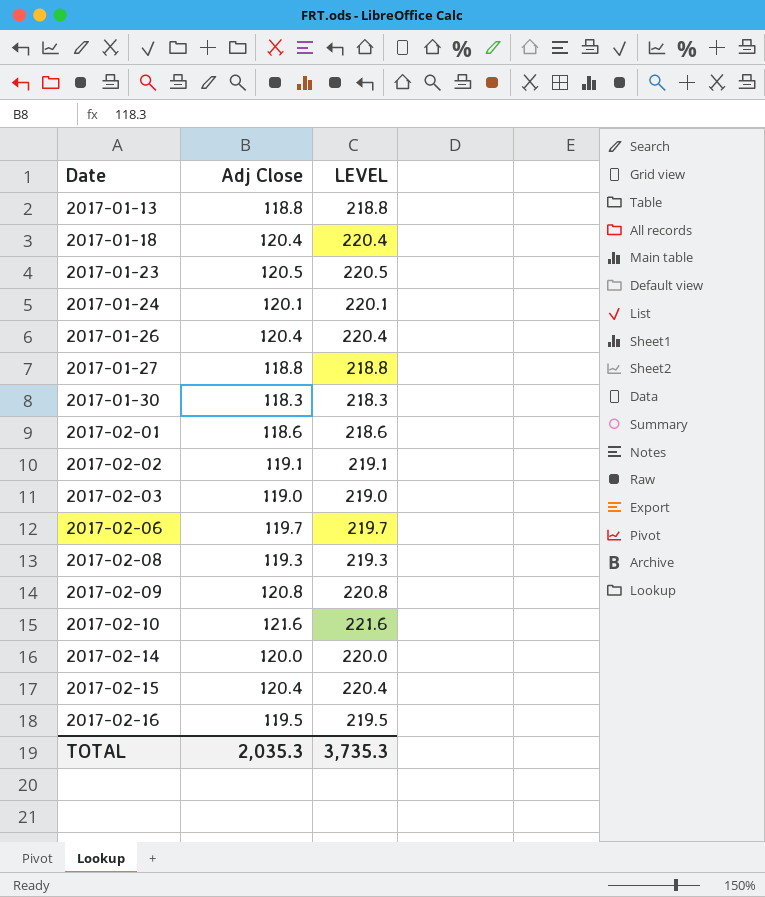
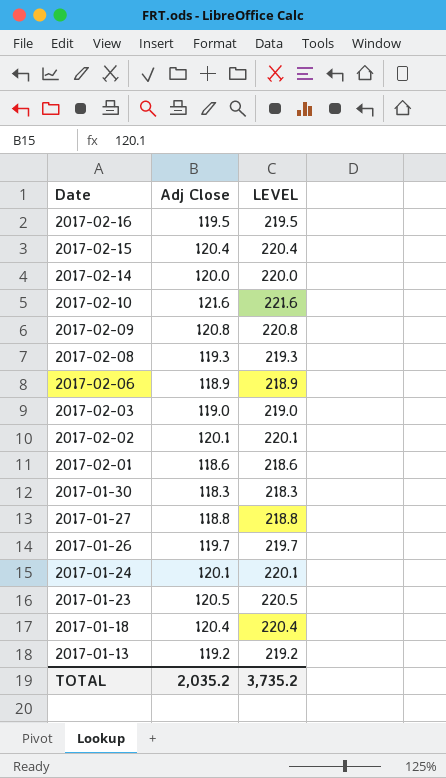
row order: Date ascending -> Date descending
2017-02-06 | Adj Close: 119.7 -> 118.9
2017-02-06 | LEVEL: 219.7 -> 218.9
2017-02-02 | Adj Close: 119.1 -> 120.1
2017-02-02 | LEVEL: 219.1 -> 220.1
2017-01-26 | Adj Close: 120.4 -> 119.7
2017-01-26 | LEVEL: 220.4 -> 219.7
2017-01-13 | Adj Close: 118.8 -> 119.2
2017-01-13 | LEVEL: 218.8 -> 219.2
TOTAL | Adj Close: 2,035.3 -> 2,035.2
TOTAL | LEVEL: 3,735.3 -> 3,735.2

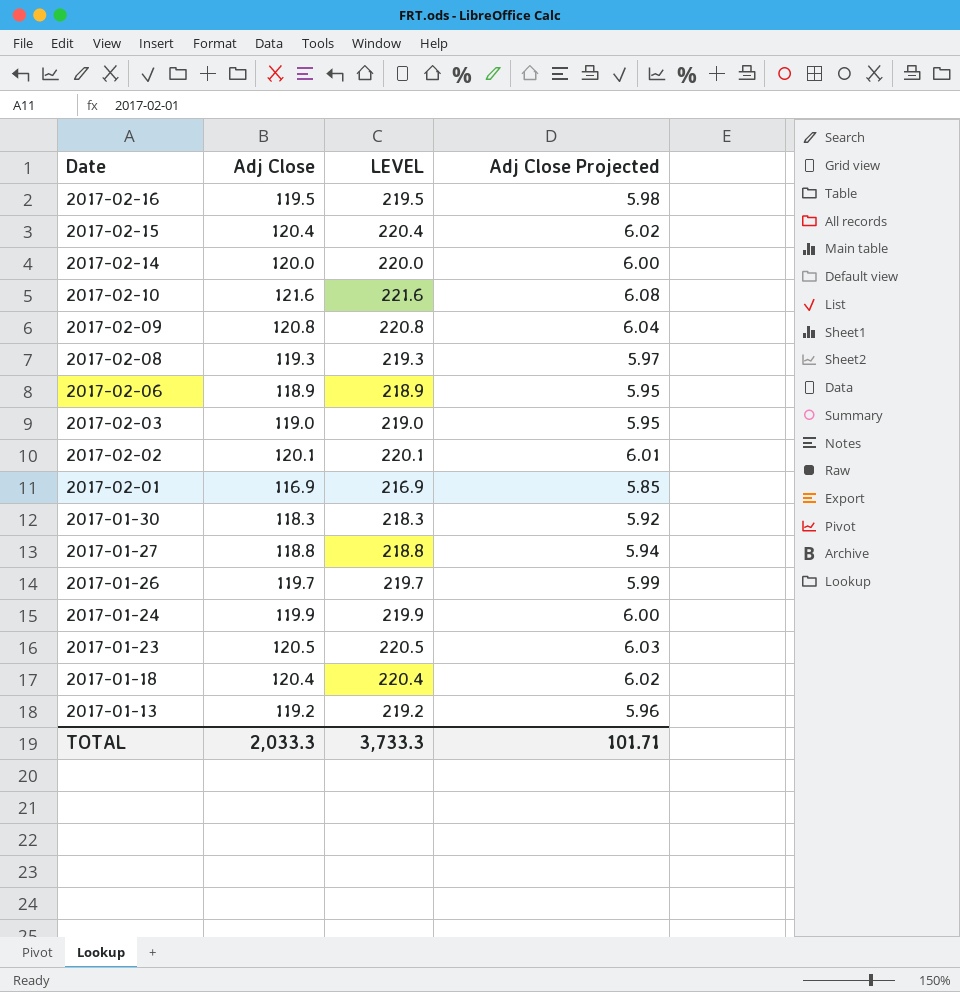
column Adj Close Projected | formula: none -> [Adj Close] * 0.05
2017-02-01 | Adj Close: 118.6 -> 116.9
2017-02-01 | LEVEL: 218.6 -> 216.9
2017-01-24 | Adj Close: 120.1 -> 119.9
2017-01-24 | LEVEL: 220.1 -> 219.9
TOTAL | Adj Close: 2,035.2 -> 2,033.3
TOTAL | LEVEL: 3,735.2 -> 3,733.3

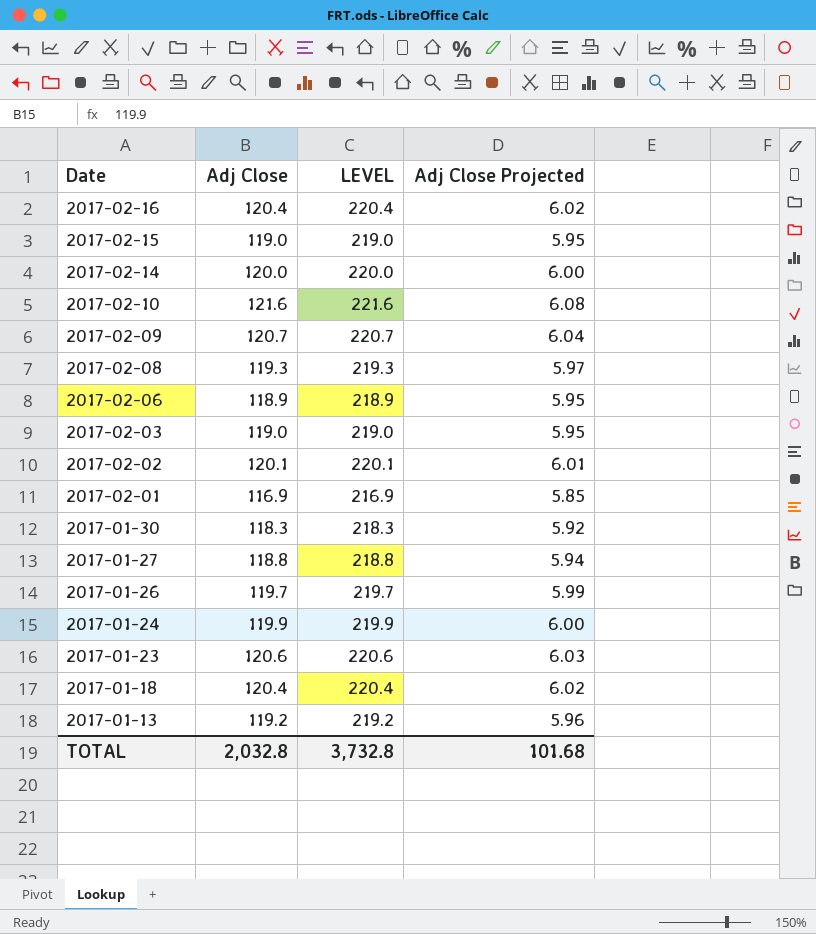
2017-02-16 | Adj Close: 119.5 -> 120.4
2017-02-16 | LEVEL: 219.5 -> 220.4
2017-02-16 | Adj Close Projected: 5.98 -> 6.02
2017-02-15 | Adj Close: 120.4 -> 119.0
2017-02-15 | LEVEL: 220.4 -> 219.0
2017-02-15 | Adj Close Projected: 6.02 -> 5.95
2017-02-09 | Adj Close: 120.8 -> 120.7
2017-02-09 | LEVEL: 220.8 -> 220.7
2017-01-23 | Adj Close: 120.5 -> 120.6
2017-01-23 | LEVEL: 220.5 -> 220.6
TOTAL | Adj Close: 2,033.3 -> 2,032.8
TOTAL | LEVEL: 3,733.3 -> 3,732.8
TOTAL | Adj Close Projected: 101.71 -> 101.68

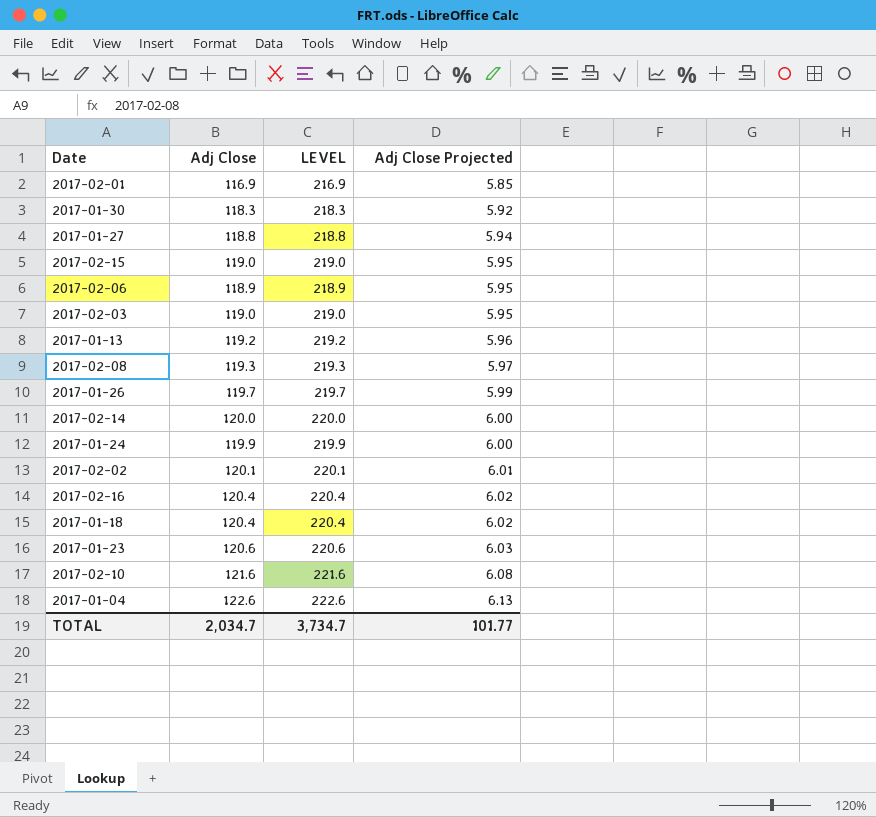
row order: Date descending -> Adj Close Projected ascending
row 2017-02-09: 120.7 | 220.7 | 6.04 -> none
row 2017-01-04: none -> 122.6 | 222.6 | 6.13
TOTAL | Adj Close: 2,032.8 -> 2,034.7
TOTAL | LEVEL: 3,732.8 -> 3,734.7
TOTAL | Adj Close Projected: 101.68 -> 101.77

